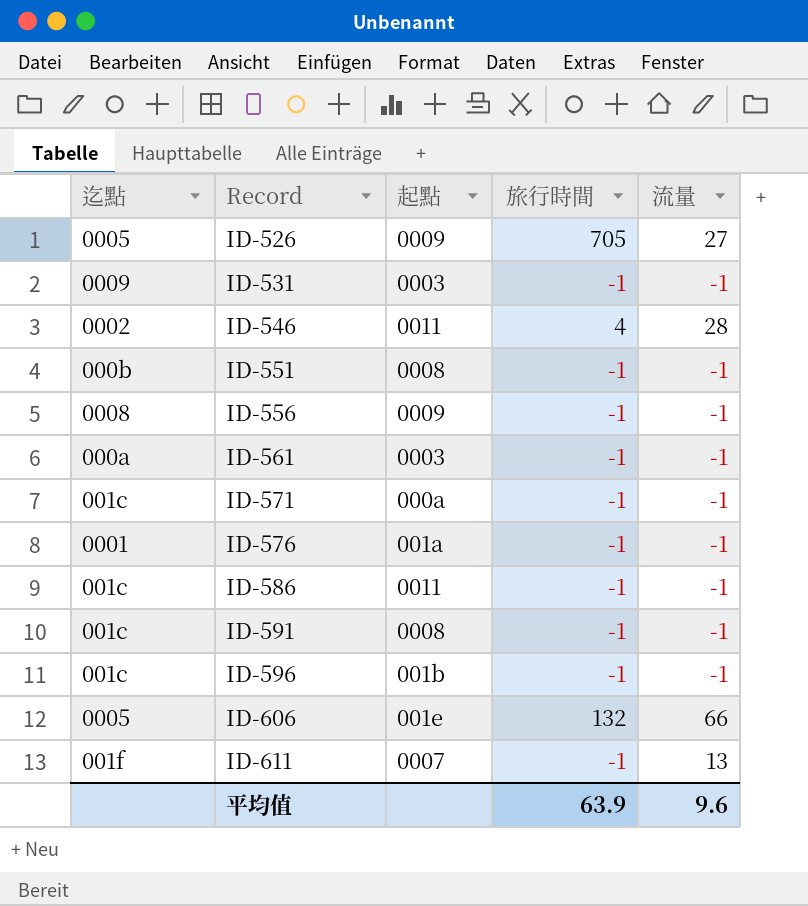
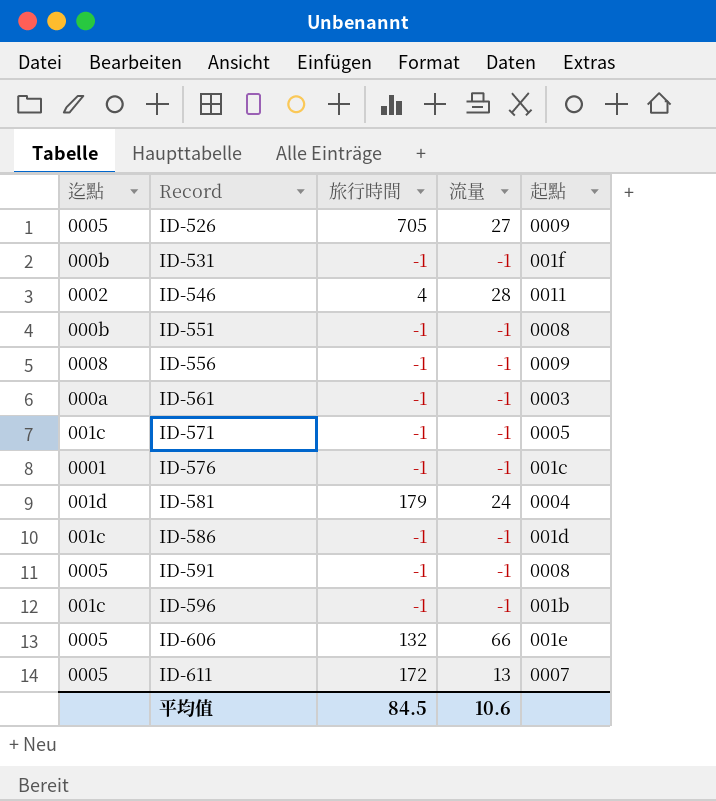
column 起點 | position: 3 -> 5
ID-531 | 迄點: 0009 -> 000b
ID-531 | 起點: 0003 -> 001f
ID-571 | 起點: 000a -> 0005
ID-576 | 起點: 001a -> 001c
row ID-581: none -> 001d | 179 | 24 | 0004
ID-586 | 起點: 0011 -> 001d
ID-591 | 迄點: 001c -> 0005
ID-611 | 迄點: 001f -> 0005
ID-611 | 旅行時間: -1 -> 172
平均值 | 旅行時間: 63.9 -> 84.5
平均值 | 流量: 9.6 -> 10.6

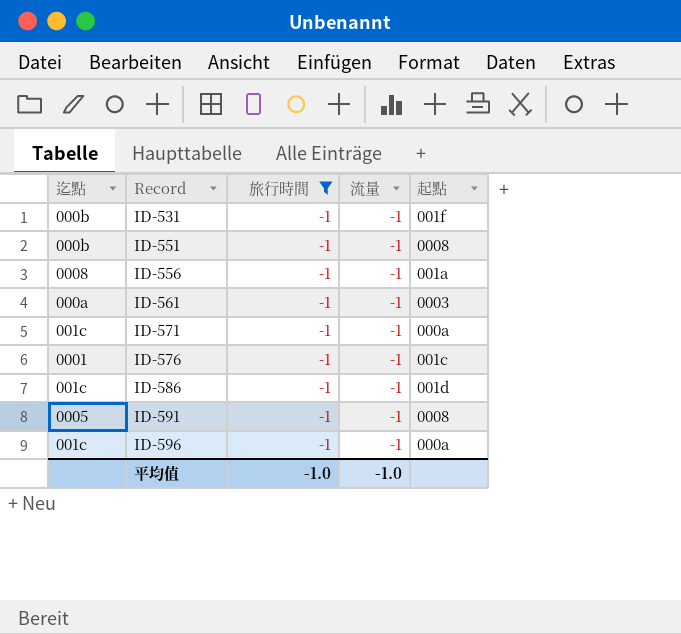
filter: none -> 旅行時間 = -1
ID-556 | 起點: 0009 -> 001a
ID-571 | 起點: 0005 -> 000a
ID-596 | 起點: 001b -> 000a
平均值 | 旅行時間: 84.5 -> -1.0
平均值 | 流量: 10.6 -> -1.0

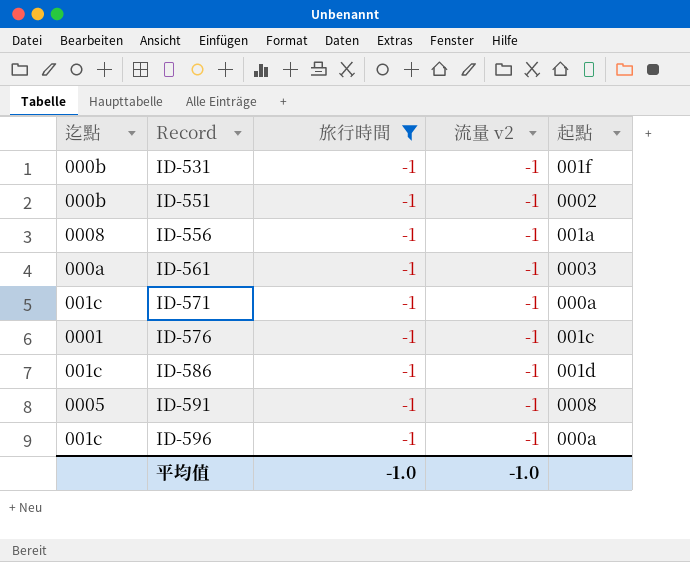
column name: 流量 -> 流量 v2
ID-551 | 起點: 0008 -> 0002

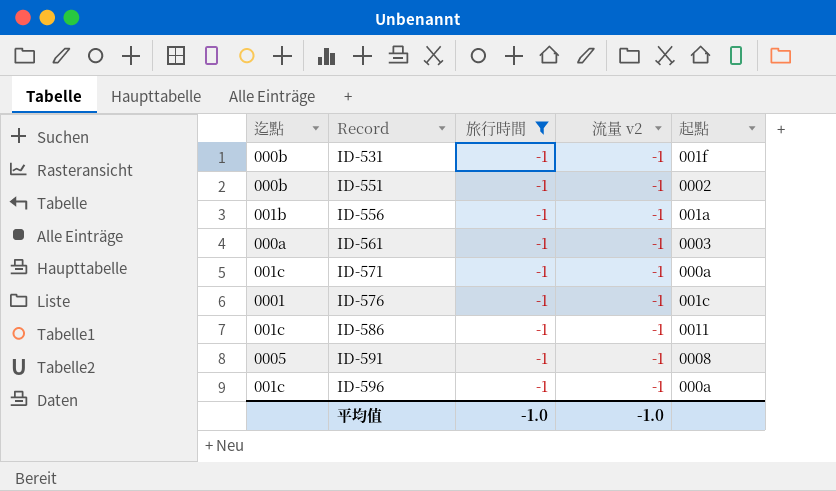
ID-556 | 迄點: 0008 -> 001b
ID-586 | 起點: 001d -> 0011

